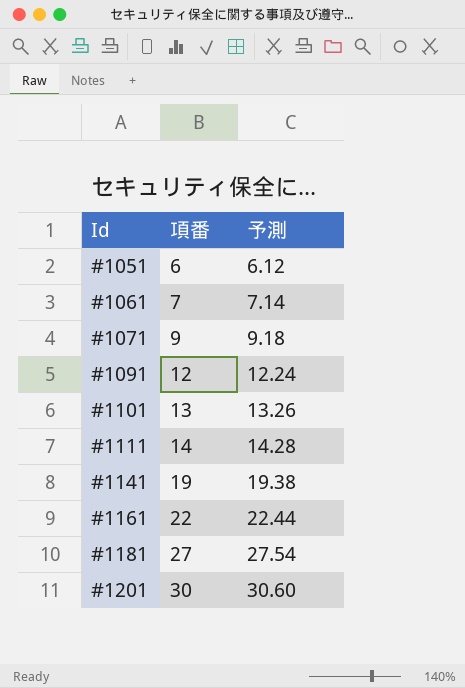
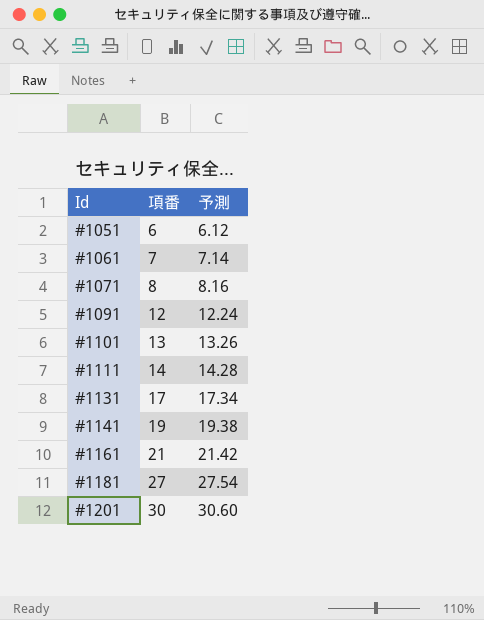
#1071 | 項番: 9 -> 8
#1071 | 予測: 9.18 -> 8.16
row #1131: none -> 17 | 17.34
#1161 | 項番: 22 -> 21
#1161 | 予測: 22.44 -> 21.42

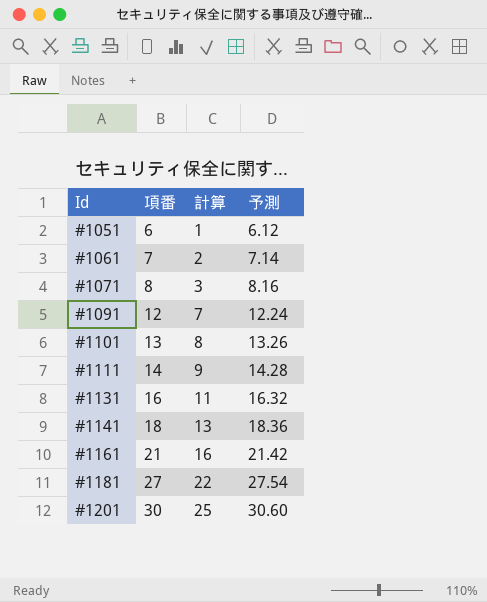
column 計算 | formula: none -> [項番] - 5
#1131 | 項番: 17 -> 16
#1131 | 予測: 17.34 -> 16.32
#1141 | 項番: 19 -> 18
#1141 | 予測: 19.38 -> 18.36

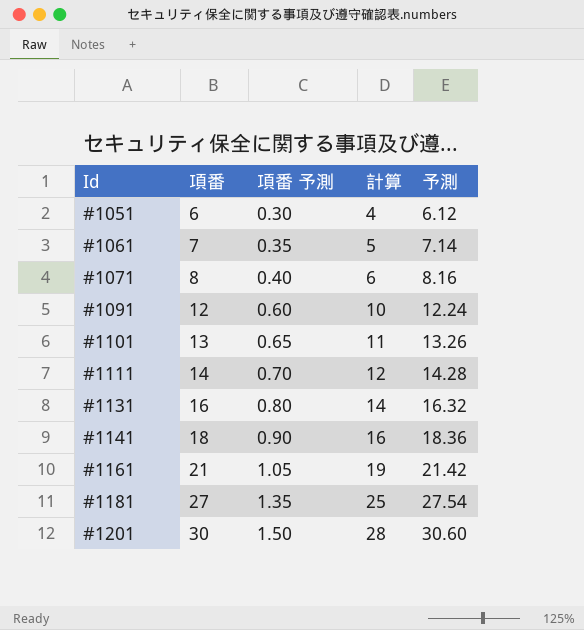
column 項番 予測 | formula: none -> [項番] * 0.05
column 計算 | formula: [項番] - 5 -> [項番] - 2

